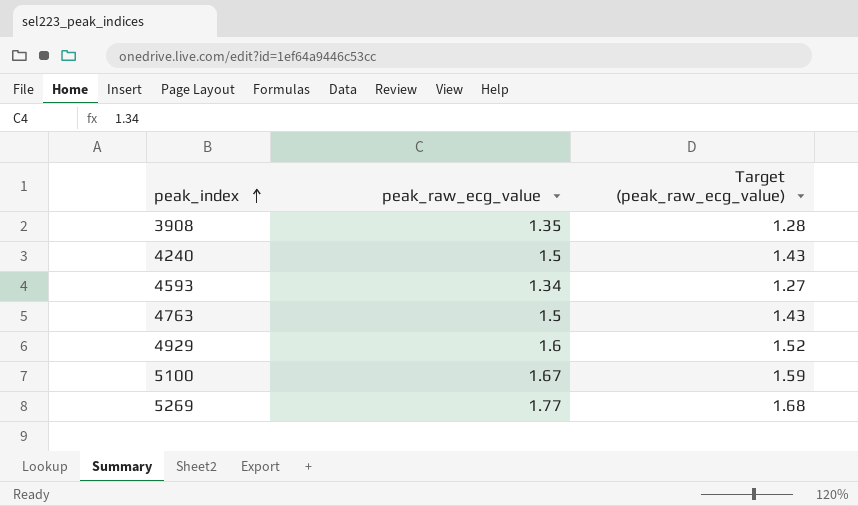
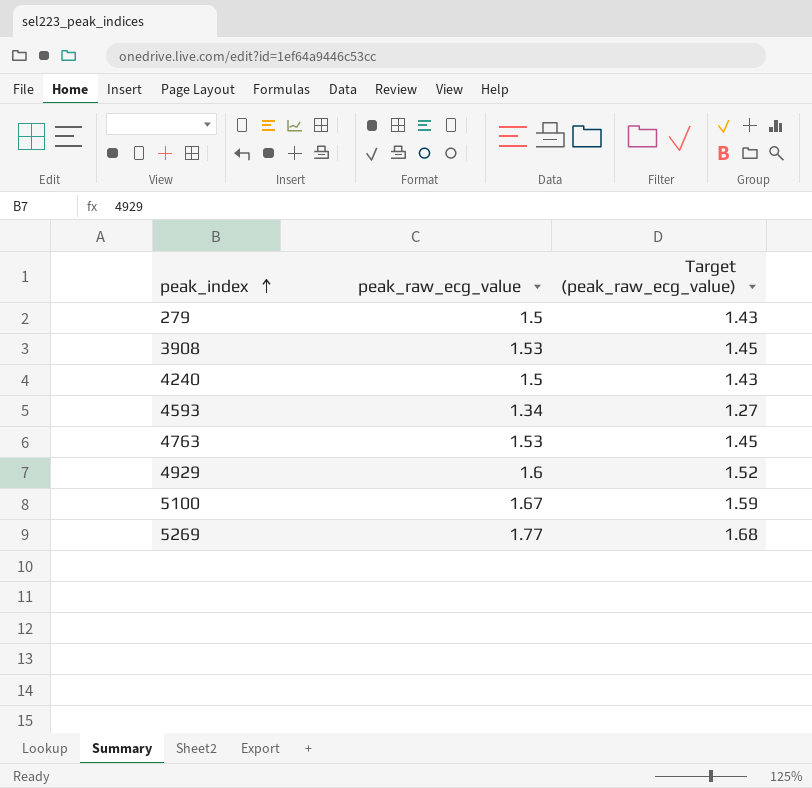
row 279: none -> 1.5 | 1.43
3908 | peak_raw_ecg_value: 1.35 -> 1.53
3908 | Target (peak_raw_ecg_value): 1.28 -> 1.45
4763 | peak_raw_ecg_value: 1.5 -> 1.53
4763 | Target (peak_raw_ecg_value): 1.43 -> 1.45

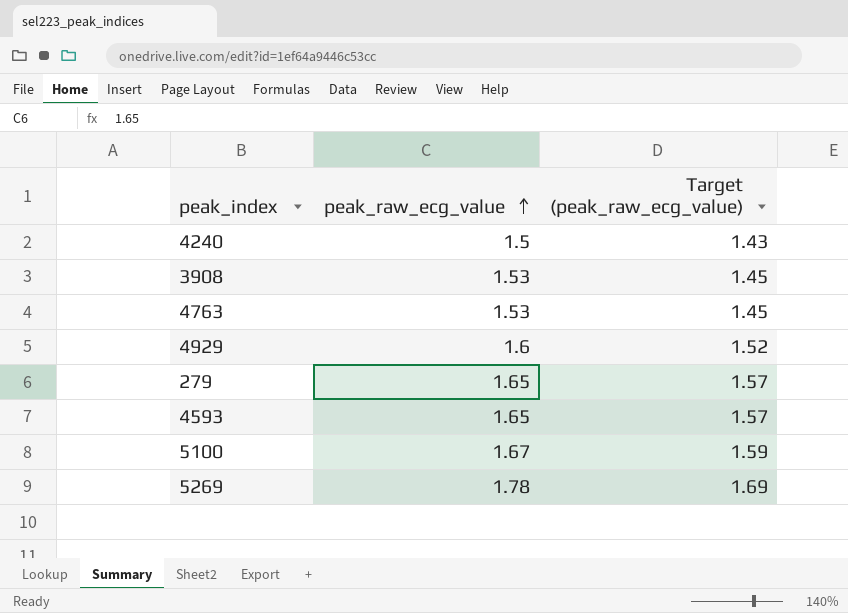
row order: peak_index ascending -> peak_raw_ecg_value ascending
279 | peak_raw_ecg_value: 1.5 -> 1.65
279 | Target (peak_raw_ecg_value): 1.43 -> 1.57
4593 | peak_raw_ecg_value: 1.34 -> 1.65
4593 | Target (peak_raw_ecg_value): 1.27 -> 1.57
5269 | peak_raw_ecg_value: 1.77 -> 1.78
5269 | Target (peak_raw_ecg_value): 1.68 -> 1.69

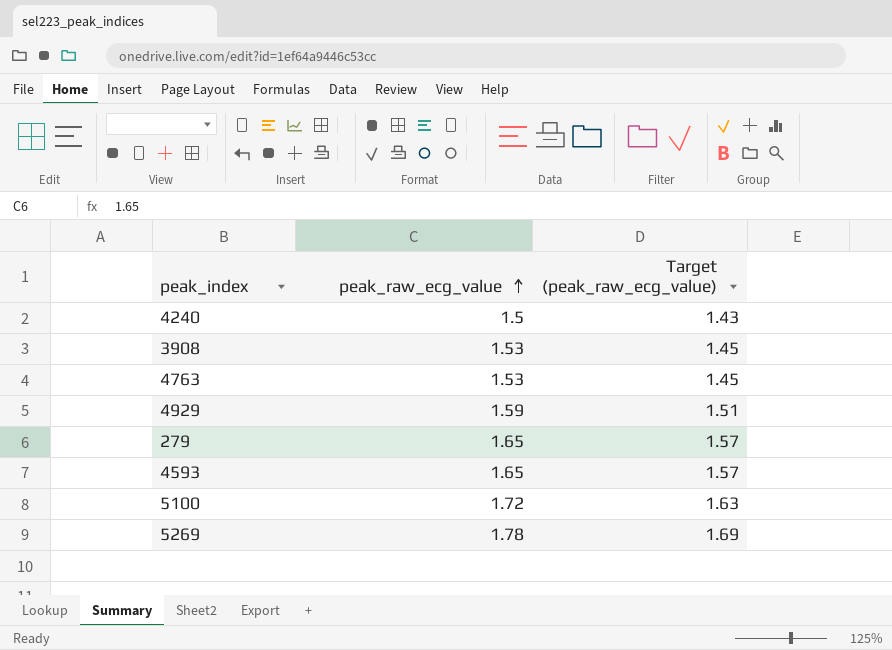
4929 | peak_raw_ecg_value: 1.6 -> 1.59
4929 | Target (peak_raw_ecg_value): 1.52 -> 1.51
5100 | peak_raw_ecg_value: 1.67 -> 1.72
5100 | Target (peak_raw_ecg_value): 1.59 -> 1.63

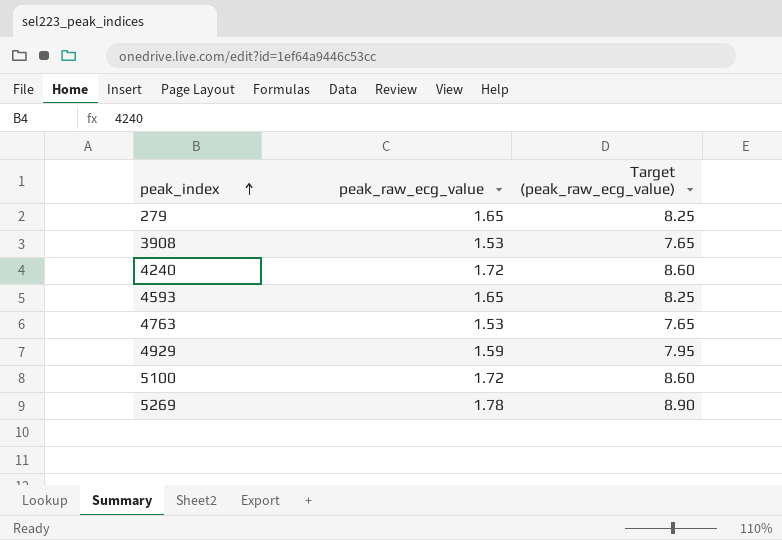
row order: peak_raw_ecg_value ascending -> peak_index ascending
column Target (peak_raw_ecg_value) | formula: [peak_raw_ecg_value] * 0.95 -> [peak_raw_ecg_value] * 5
4240 | peak_raw_ecg_value: 1.5 -> 1.72

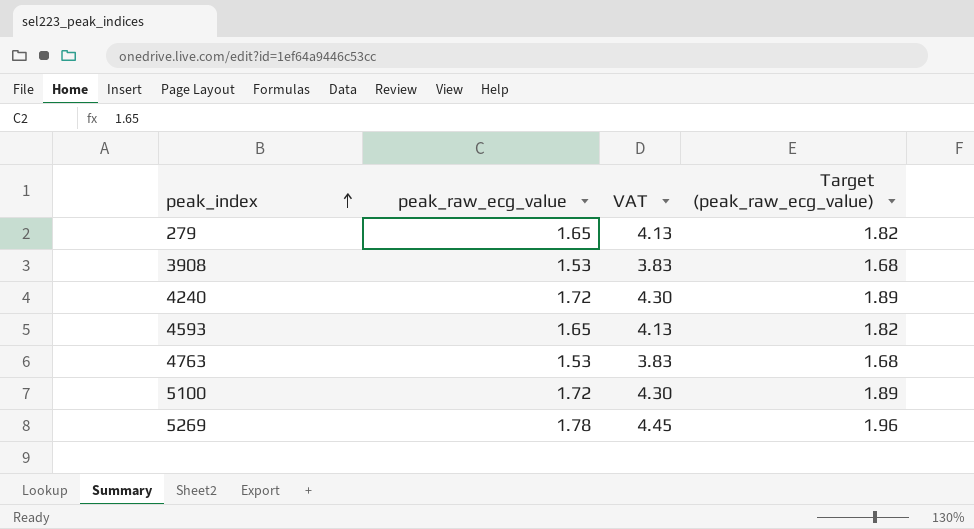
column VAT | formula: none -> [peak_raw_ecg_value] * 2.5
column Target (peak_raw_ecg_value) | formula: [peak_raw_ecg_value] * 5 -> [peak_raw_ecg_value] * 1.1
row 4929: 1.59 | 7.95 -> none

